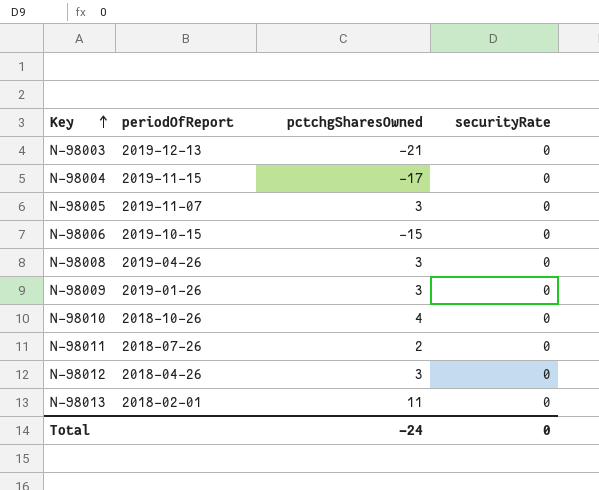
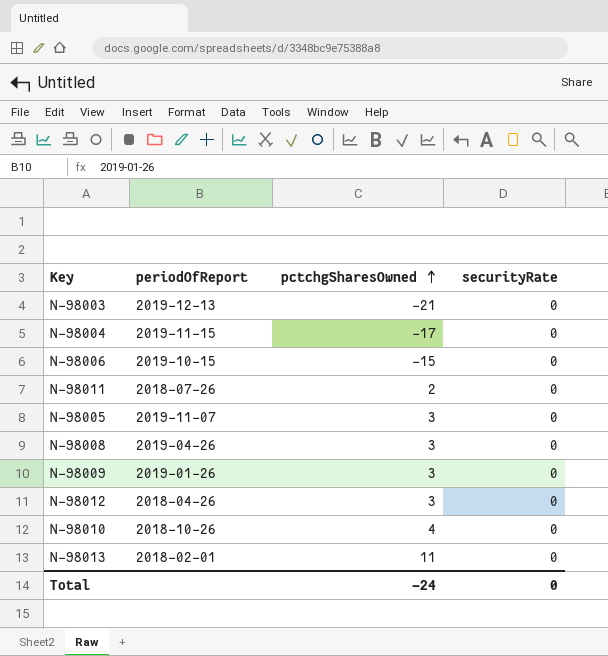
row order: Key ascending -> pctchgSharesOwned ascending

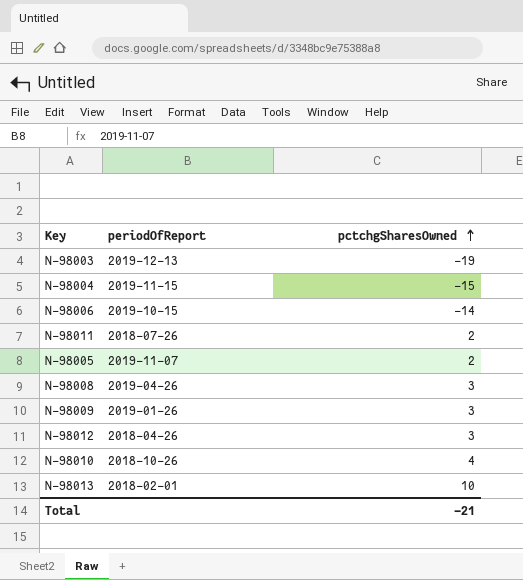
column securityRate | position: 4 -> none
N-98003 | pctchgSharesOwned: -21 -> -19
N-98004 | pctchgSharesOwned: -17 -> -15
N-98006 | pctchgSharesOwned: -15 -> -14
N-98005 | pctchgSharesOwned: 3 -> 2
N-98013 | pctchgSharesOwned: 11 -> 10
Total | pctchgSharesOwned: -24 -> -21

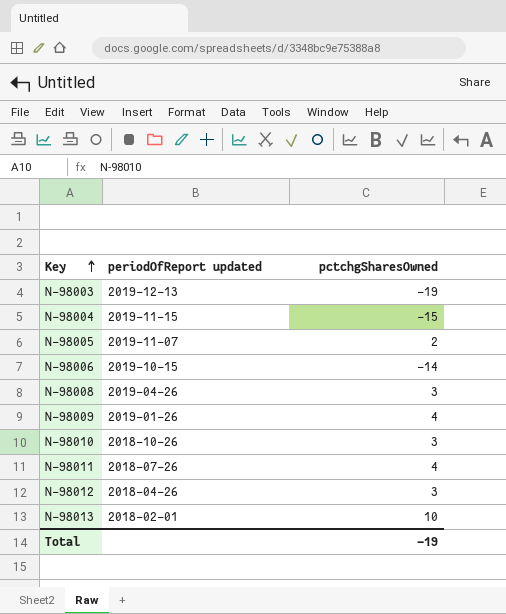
row order: pctchgSharesOwned ascending -> Key ascending
column name: periodOfReport -> periodOfReport updated
N-98009 | pctchgSharesOwned: 3 -> 4
N-98010 | pctchgSharesOwned: 4 -> 3
N-98011 | pctchgSharesOwned: 2 -> 4
Total | pctchgSharesOwned: -21 -> -19

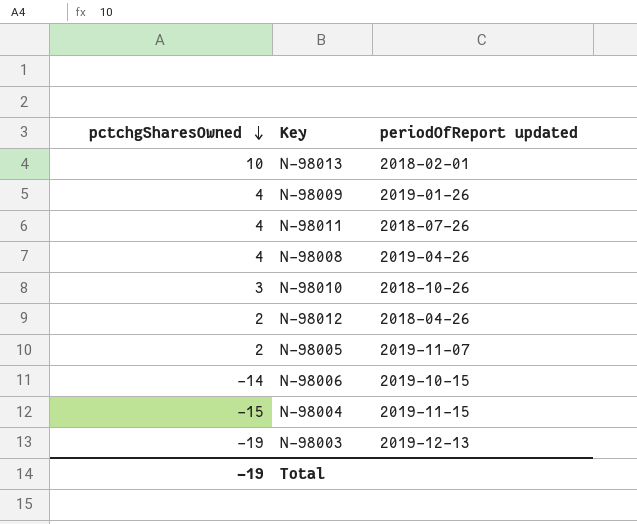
row order: Key ascending -> pctchgSharesOwned descending
column pctchgSharesOwned | position: 3 -> 1
N-98008 | pctchgSharesOwned: 3 -> 4
N-98012 | pctchgSharesOwned: 3 -> 2

